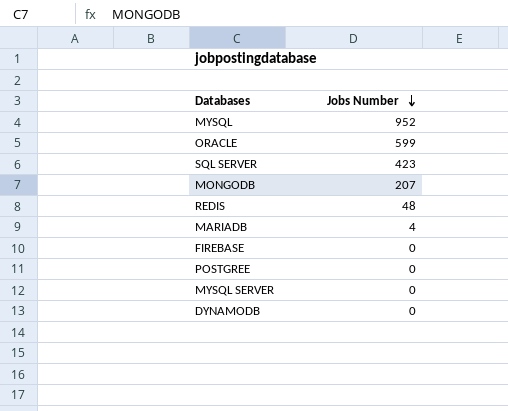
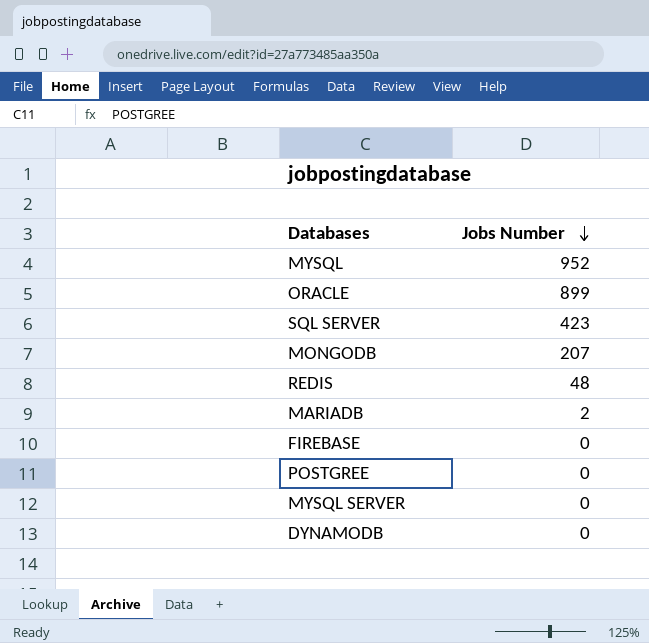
ORACLE | Jobs Number: 599 -> 899
MARIADB | Jobs Number: 4 -> 2

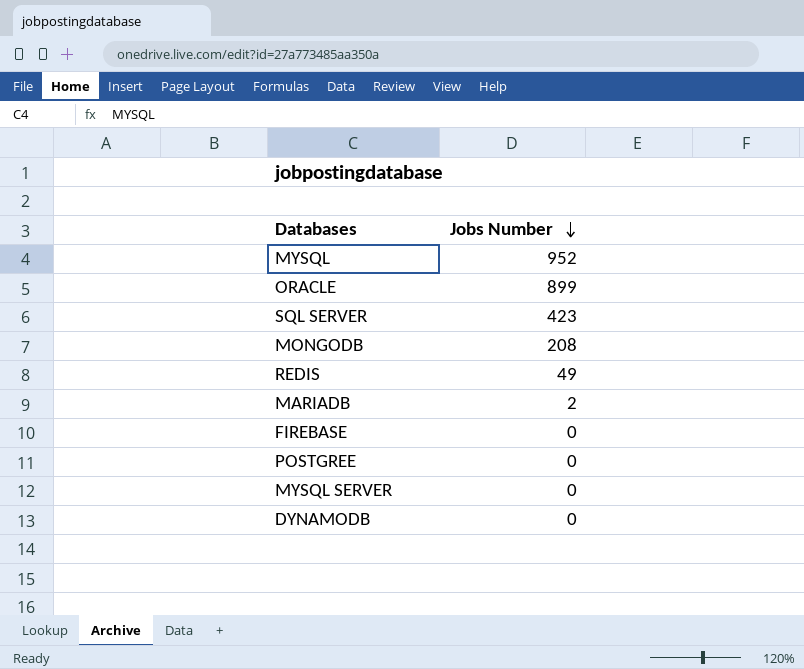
MONGODB | Jobs Number: 207 -> 208
REDIS | Jobs Number: 48 -> 49

